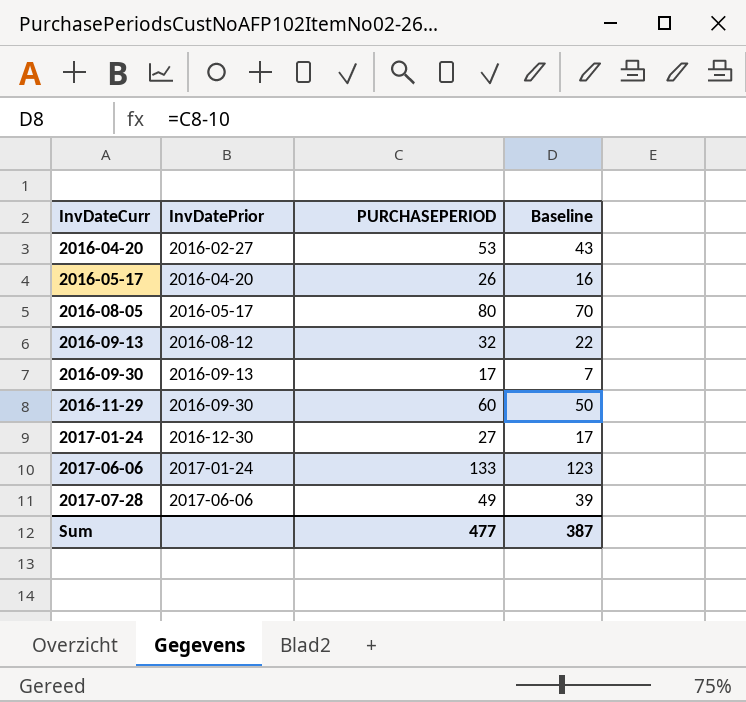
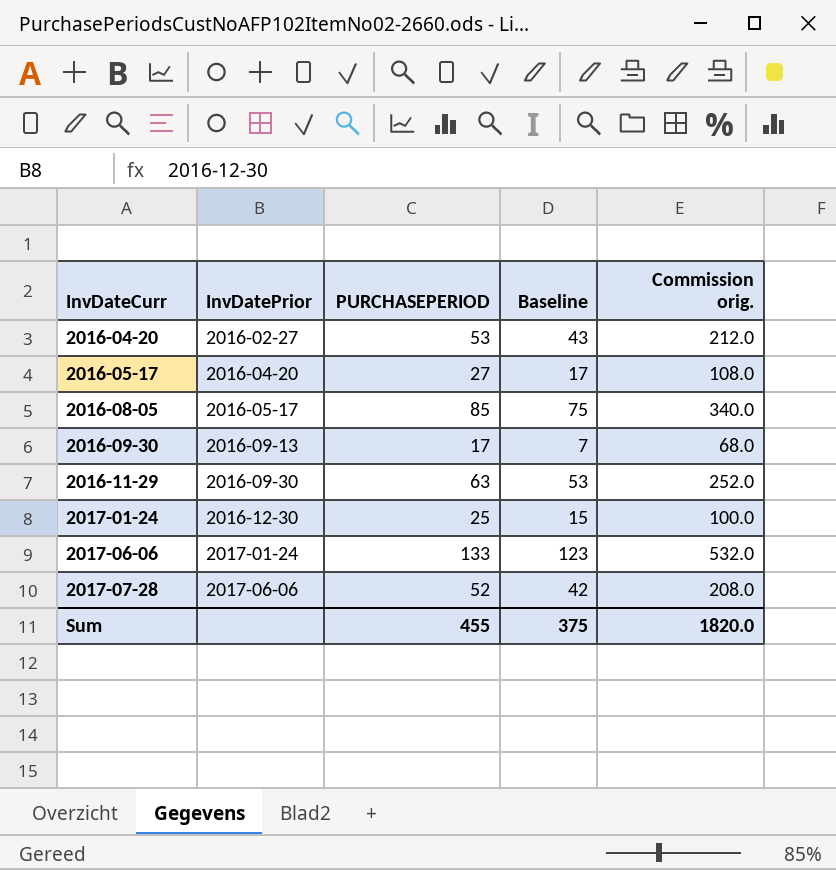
column Commission orig. | formula: none -> [PURCHASEPERIOD] * 4
row 2016-09-13: 2016-08-12 | 32 | 22 -> none
2016-05-17 | PURCHASEPERIOD: 26 -> 27
2016-05-17 | Baseline: 16 -> 17
2016-08-05 | PURCHASEPERIOD: 80 -> 85
2016-08-05 | Baseline: 70 -> 75
2016-11-29 | PURCHASEPERIOD: 60 -> 63
2016-11-29 | Baseline: 50 -> 53
2017-01-24 | PURCHASEPERIOD: 27 -> 25
2017-01-24 | Baseline: 17 -> 15
2017-07-28 | PURCHASEPERIOD: 49 -> 52
2017-07-28 | Baseline: 39 -> 42
Sum | PURCHASEPERIOD: 477 -> 455
Sum | Baseline: 387 -> 375

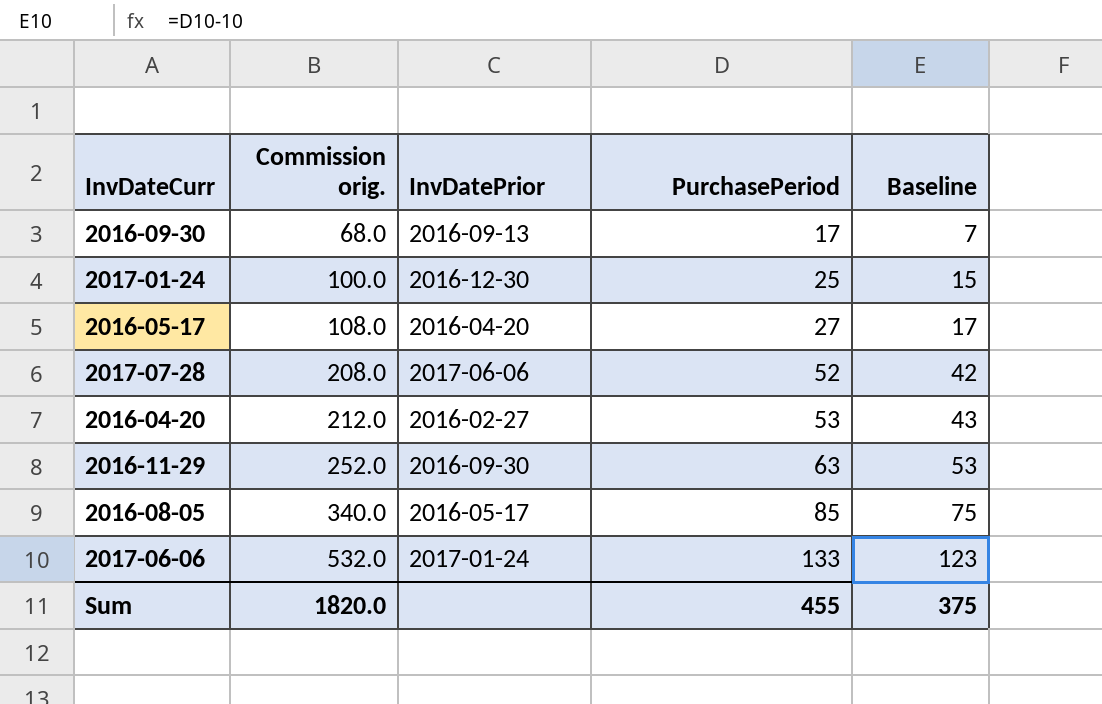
row order: InvDateCurr ascending -> Commission orig. ascending
column Commission orig. | position: 5 -> 2
column name: PURCHASEPERIOD -> PurchasePeriod

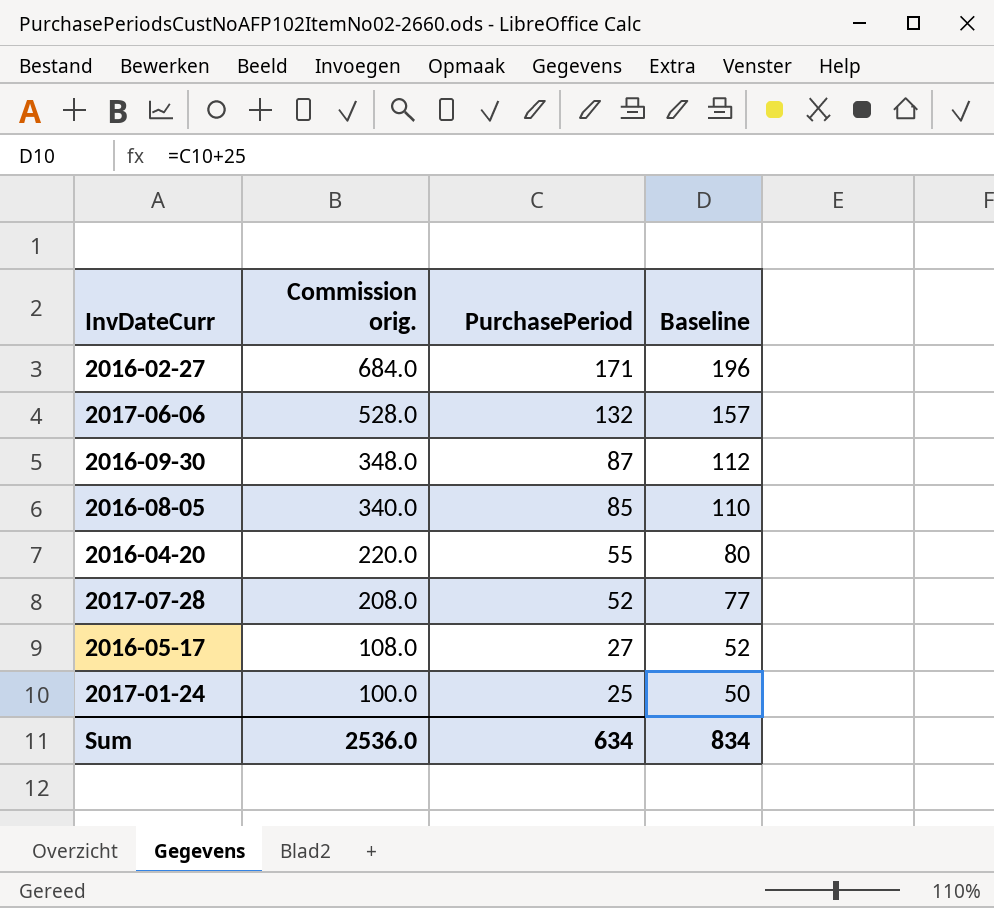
row order: Commission orig. ascending -> Commission orig. descending
column InvDatePrior | position: 3 -> none
column Baseline | formula: [PurchasePeriod] - 10 -> [PurchasePeriod] + 25
row 2016-11-29: 252.0 | 2016-09-30 | 63 | 53 -> none
row 2016-02-27: none -> 684.0 | 171 | 196
2017-06-06 | Commission orig.: 532.0 -> 528.0
2017-06-06 | PurchasePeriod: 133 -> 132
2016-09-30 | Commission orig.: 68.0 -> 348.0
2016-09-30 | PurchasePeriod: 17 -> 87
2016-04-20 | Commission orig.: 212.0 -> 220.0
2016-04-20 | PurchasePeriod: 53 -> 55
Sum | Commission orig.: 1820.0 -> 2536.0
Sum | PurchasePeriod: 455 -> 634
Sum | Baseline: 375 -> 834

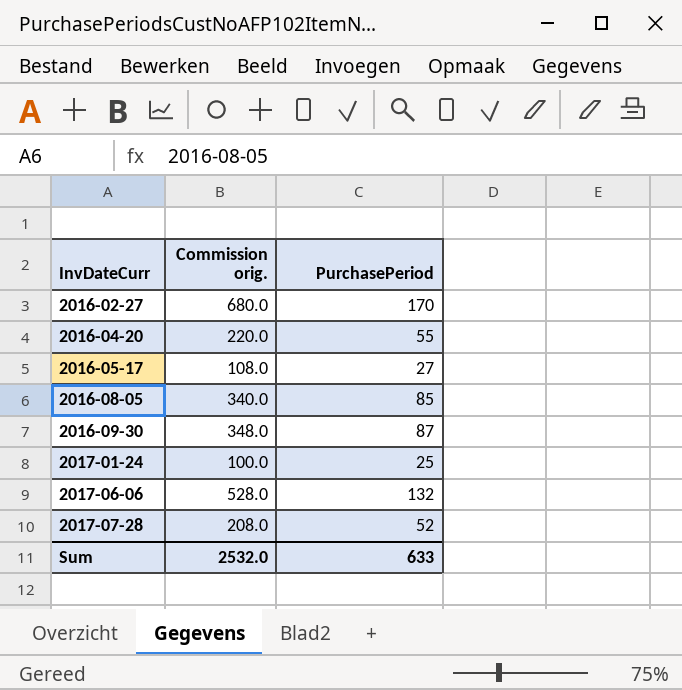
row order: Commission orig. descending -> InvDateCurr ascending
column Baseline | formula: [PurchasePeriod] + 25 -> none
2016-02-27 | Commission orig.: 684.0 -> 680.0
2016-02-27 | PurchasePeriod: 171 -> 170
Sum | Commission orig.: 2536.0 -> 2532.0
Sum | PurchasePeriod: 634 -> 633

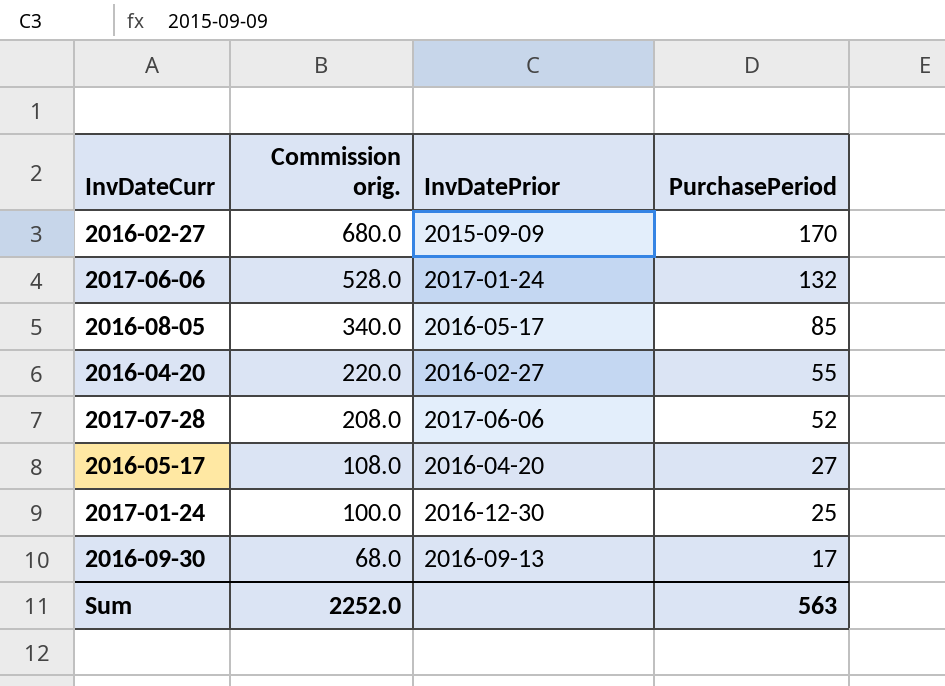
row order: InvDateCurr ascending -> Commission orig. descending
column InvDatePrior | position: none -> 3
2016-09-30 | Commission orig.: 348.0 -> 68.0
2016-09-30 | PurchasePeriod: 87 -> 17
Sum | Commission orig.: 2532.0 -> 2252.0
Sum | PurchasePeriod: 633 -> 563

